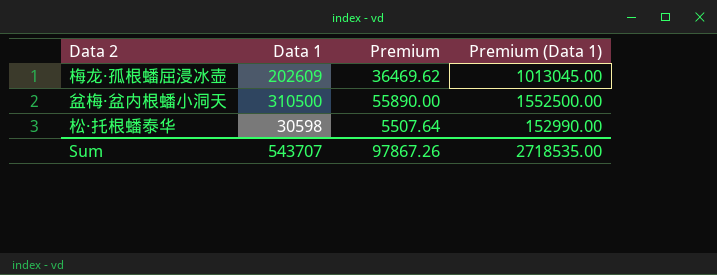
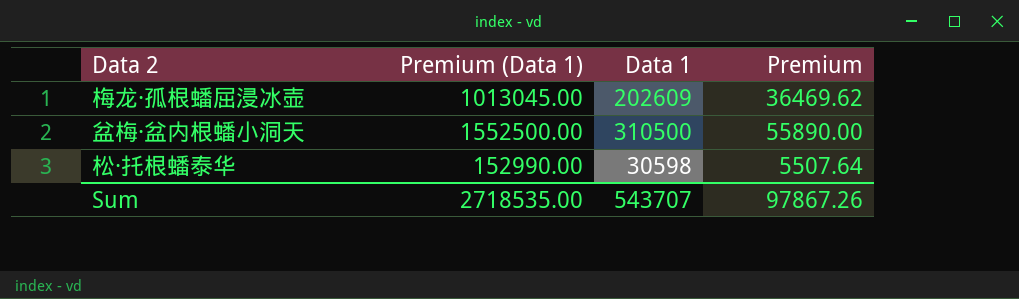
column Premium (Data 1) | position: 4 -> 2

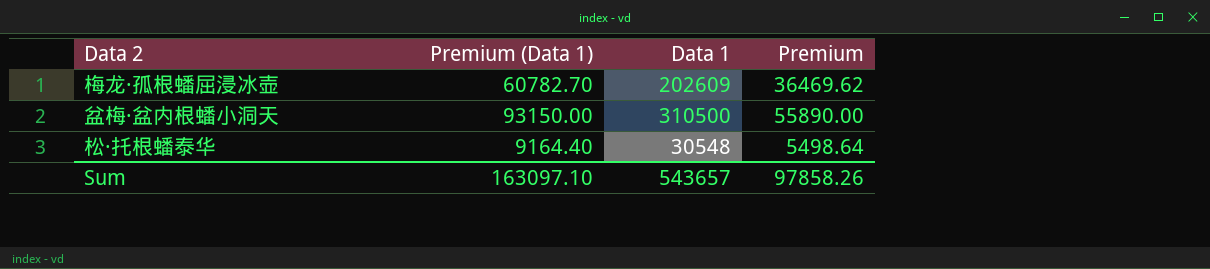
column Premium (Data 1) | formula: [Data 1] * 5 -> [Data 1] * 0.3
松·托根蟠泰华 | Data 1: 30598 -> 30548
松·托根蟠泰华 | Premium: 5507.64 -> 5498.64
Sum | Premium (Data 1): 2718535.00 -> 163097.10
Sum | Data 1: 543707 -> 543657
Sum | Premium: 97867.26 -> 97858.26

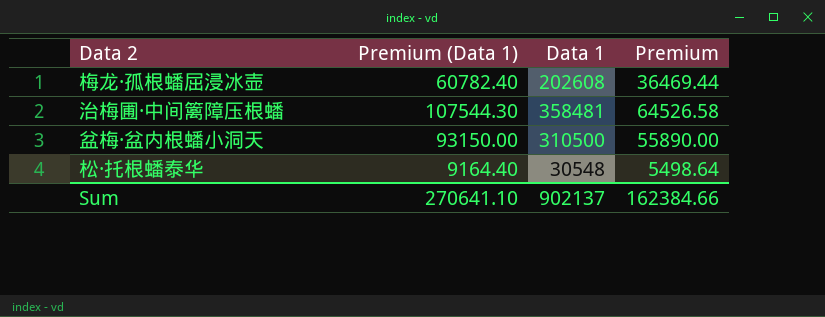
梅龙·孤根蟠屈浸冰壶 | Premium (Data 1): 60782.70 -> 60782.40
梅龙·孤根蟠屈浸冰壶 | Data 1: 202609 -> 202608
梅龙·孤根蟠屈浸冰壶 | Premium: 36469.62 -> 36469.44
row 治梅圃·中间篱障压根蟠: none -> 107544.30 | 358481 | 64526.58
Sum | Premium (Data 1): 163097.10 -> 270641.10
Sum | Data 1: 543657 -> 902137
Sum | Premium: 97858.26 -> 162384.66

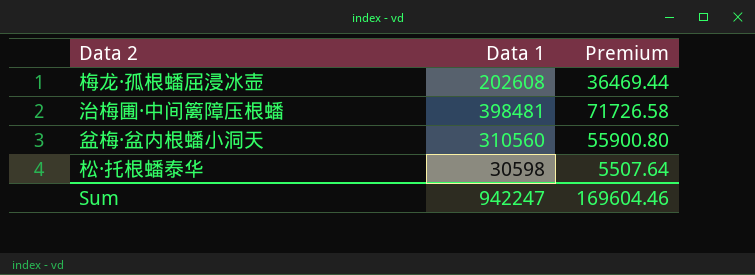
column Premium (Data 1) | formula: [Data 1] * 0.3 -> none
治梅圃·中间篱障压根蟠 | Data 1: 358481 -> 398481
治梅圃·中间篱障压根蟠 | Premium: 64526.58 -> 71726.58
盆梅·盆内根蟠小洞天 | Data 1: 310500 -> 310560
盆梅·盆内根蟠小洞天 | Premium: 55890.00 -> 55900.80
松·托根蟠泰华 | Data 1: 30548 -> 30598
松·托根蟠泰华 | Premium: 5498.64 -> 5507.64
Sum | Data 1: 902137 -> 942247
Sum | Premium: 162384.66 -> 169604.46

